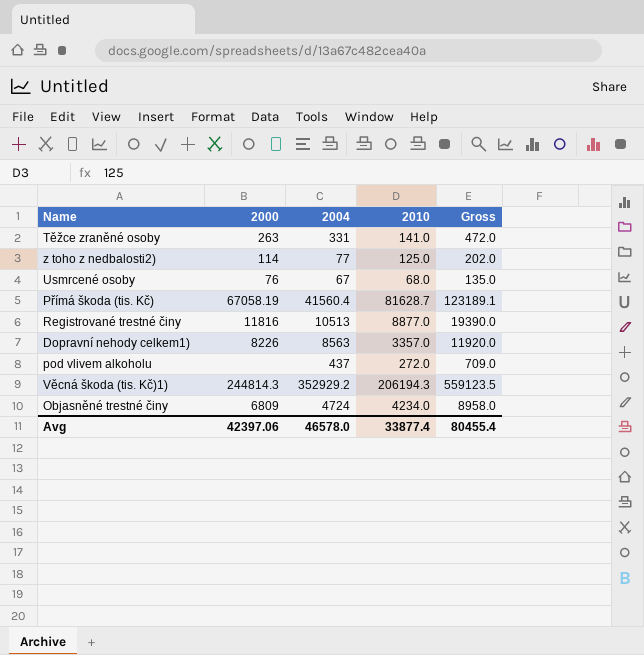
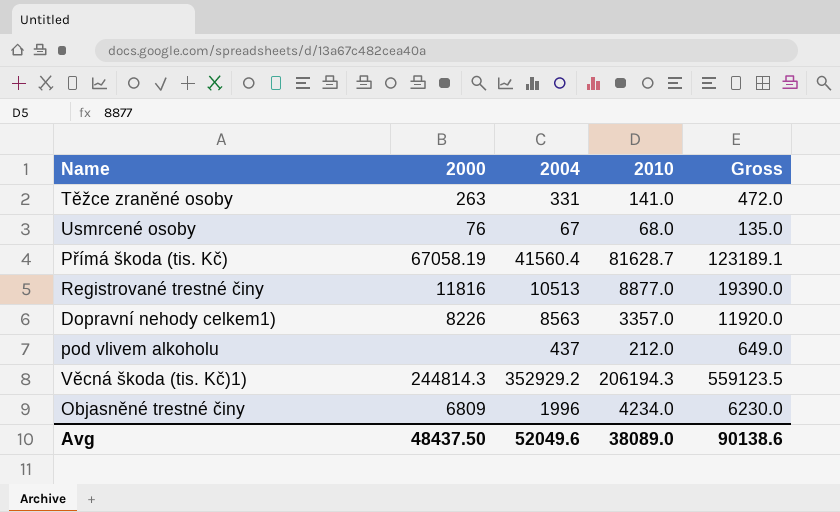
row z toho z nedbalosti2): 114 | 77 | 125.0 | 202.0 -> none
pod vlivem alkoholu | 2010: 272.0 -> 212.0
pod vlivem alkoholu | Gross: 709.0 -> 649.0
Objasněné trestné činy | 2004: 4724 -> 1996
Objasněné trestné činy | Gross: 8958.0 -> 6230.0
Avg | 2000: 42397.06 -> 48437.50
Avg | 2004: 46578.0 -> 52049.6
Avg | 2010: 33877.4 -> 38089.0
Avg | Gross: 80455.4 -> 90138.6

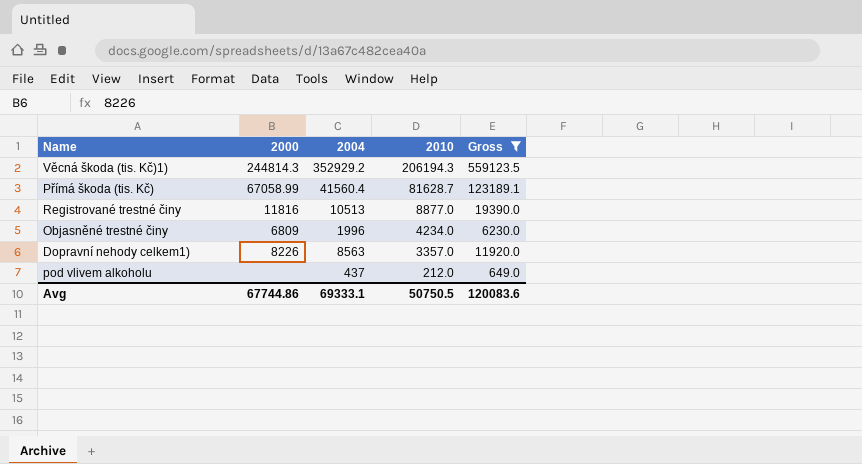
filter: none -> Gross >= 649.0
row order: none -> 2010 descending
Přímá škoda (tis. Kč) | 2000: 67058.19 -> 67058.99
Avg | 2000: 48437.50 -> 67744.86
Avg | 2004: 52049.6 -> 69333.1
Avg | 2010: 38089.0 -> 50750.5
Avg | Gross: 90138.6 -> 120083.6

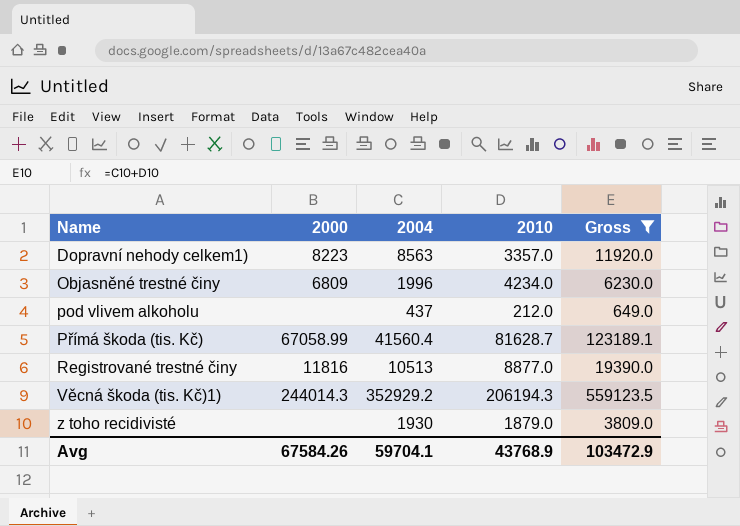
row order: 2010 descending -> Name ascending
Dopravní nehody celkem1) | 2000: 8226 -> 8223
Věcná škoda (tis. Kč)1) | 2000: 244814.3 -> 244014.3
row z toho recidivisté: none -> none | 1930 | 1879.0 | 3809.0
Avg | 2000: 67744.86 -> 67584.26
Avg | 2004: 69333.1 -> 59704.1
Avg | 2010: 50750.5 -> 43768.9
Avg | Gross: 120083.6 -> 103472.9

